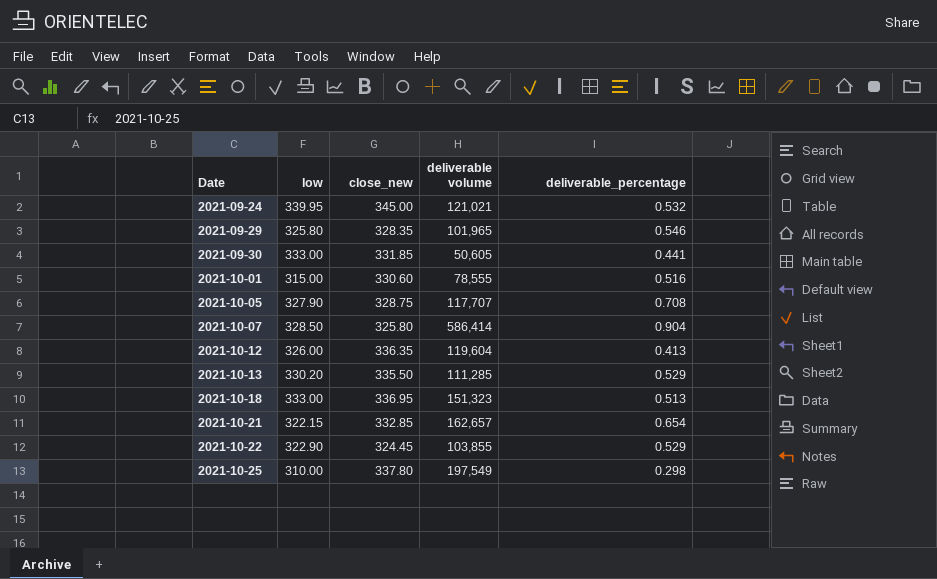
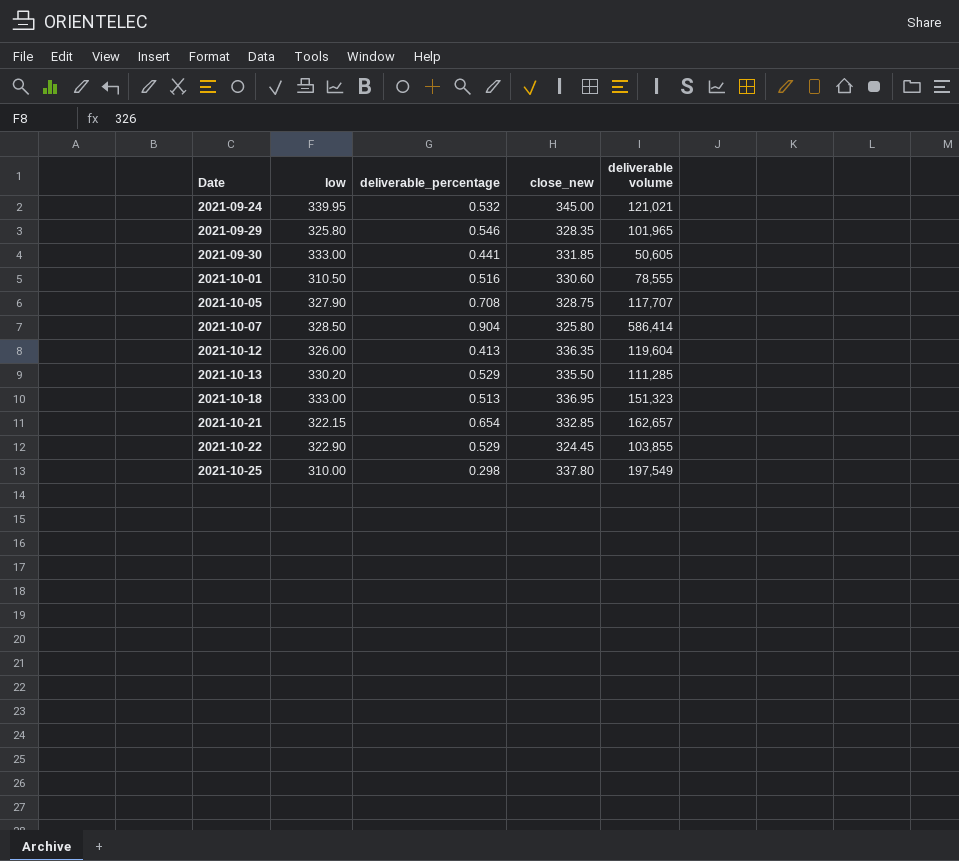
column deliverable_percentage | position: 5 -> 3
2021-10-01 | low: 315.00 -> 310.50

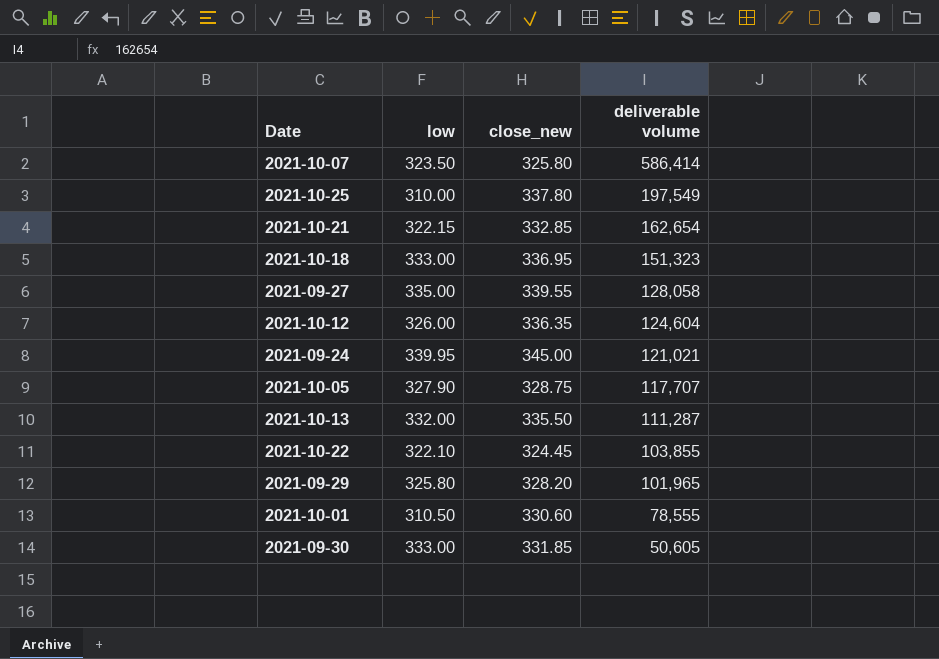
row order: Date ascending -> deliverable volume descending
column deliverable_percentage | position: 3 -> none
2021-10-07 | low: 328.50 -> 323.50
2021-10-21 | deliverable volume: 162,657 -> 162,654
row 2021-09-27: none -> 335.00 | 339.55 | 128,058
2021-10-12 | deliverable volume: 119,604 -> 124,604
2021-10-13 | low: 330.20 -> 332.00
2021-10-13 | deliverable volume: 111,285 -> 111,287
2021-10-22 | low: 322.90 -> 322.10
2021-09-29 | close_new: 328.35 -> 328.20

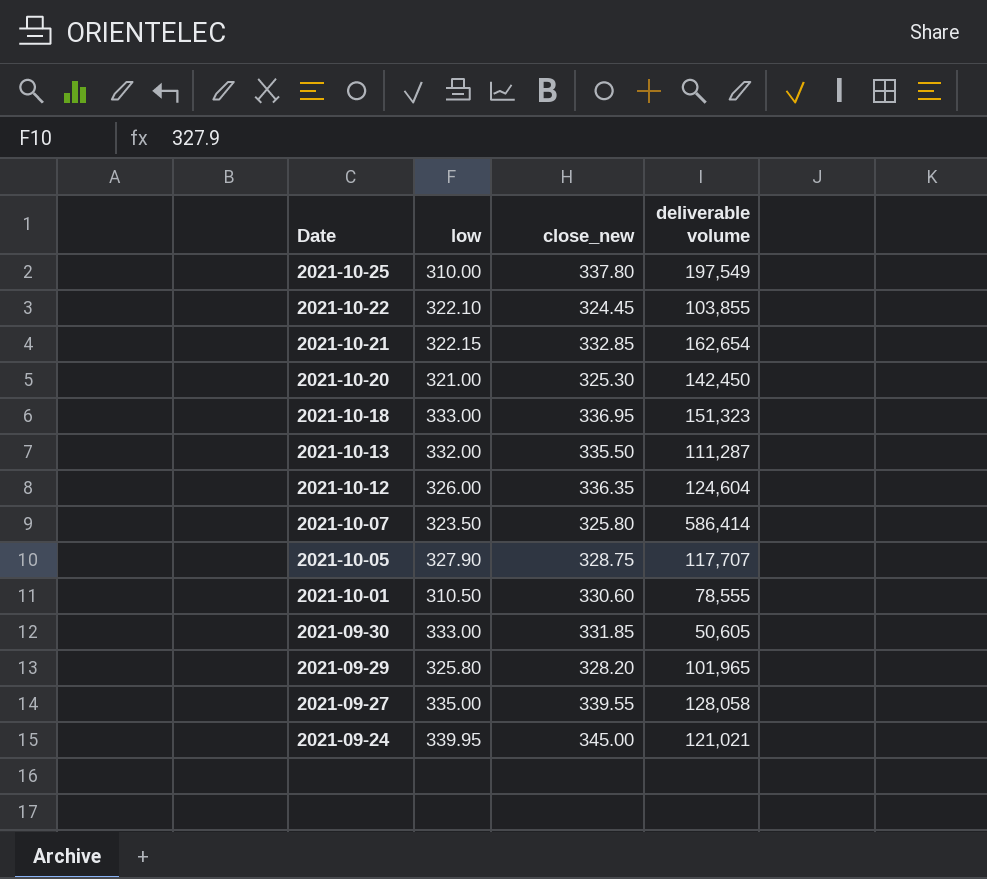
row order: deliverable volume descending -> Date descending
row 2021-10-20: none -> 321.00 | 325.30 | 142,450

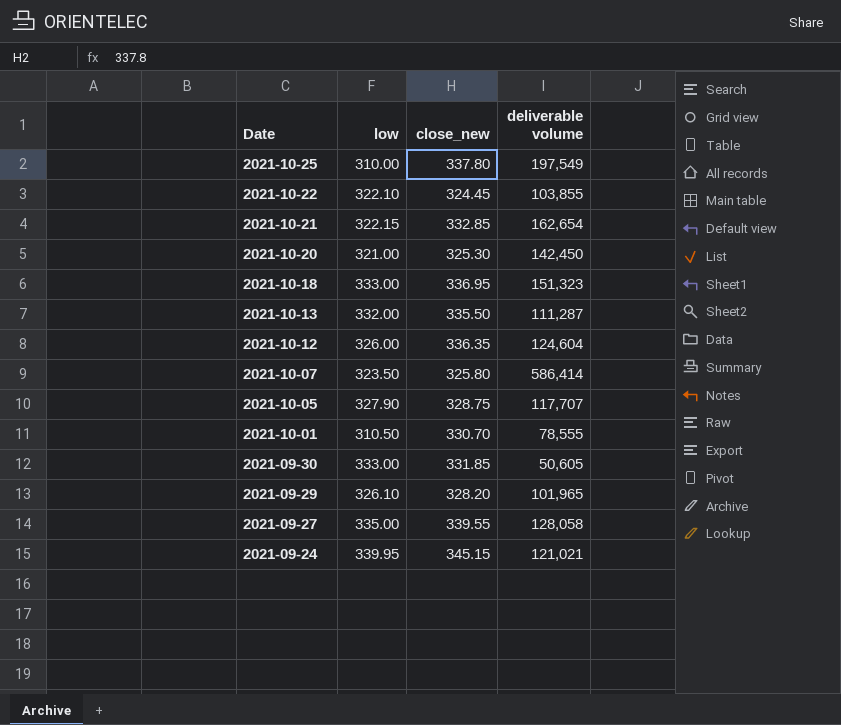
2021-10-01 | close_new: 330.60 -> 330.70
2021-09-29 | low: 325.80 -> 326.10
2021-09-24 | close_new: 345.00 -> 345.15

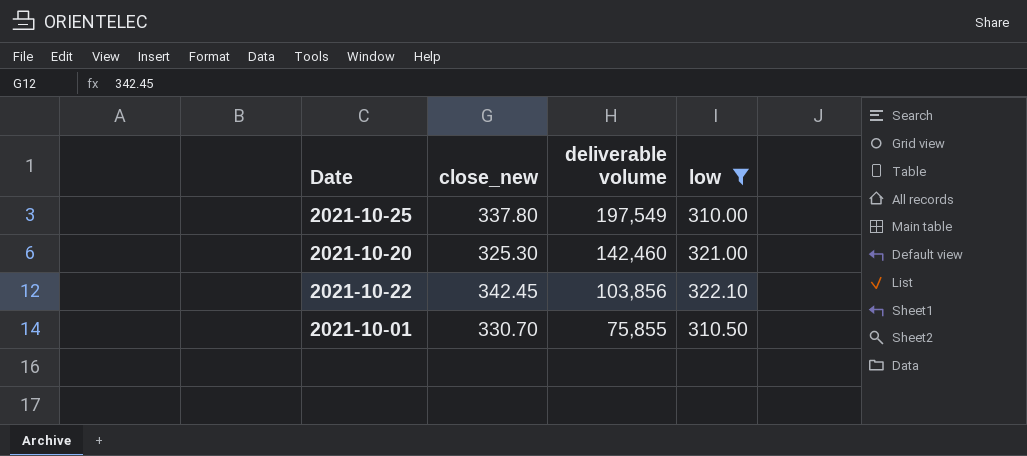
filter: none -> low <= 322.10
row order: Date descending -> deliverable volume descending
column low | position: 2 -> 4
2021-10-20 | deliverable volume: 142,450 -> 142,460
2021-10-22 | close_new: 324.45 -> 342.45
2021-10-22 | deliverable volume: 103,855 -> 103,856
2021-10-01 | deliverable volume: 78,555 -> 75,855

